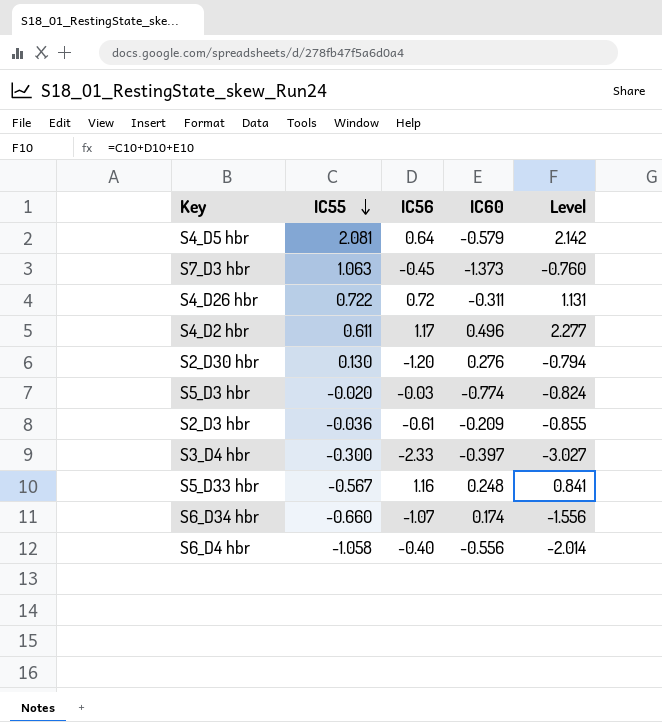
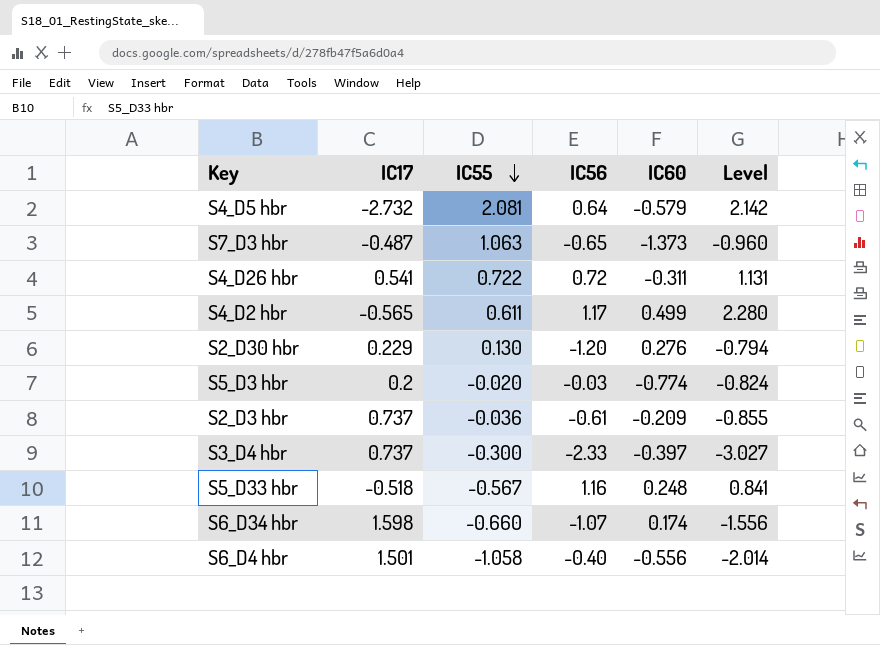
column IC17 | position: none -> 2
S7_D3 hbr | IC56: -0.45 -> -0.65
S7_D3 hbr | Level: -0.760 -> -0.960
S4_D2 hbr | IC60: 0.496 -> 0.499
S4_D2 hbr | Level: 2.277 -> 2.280

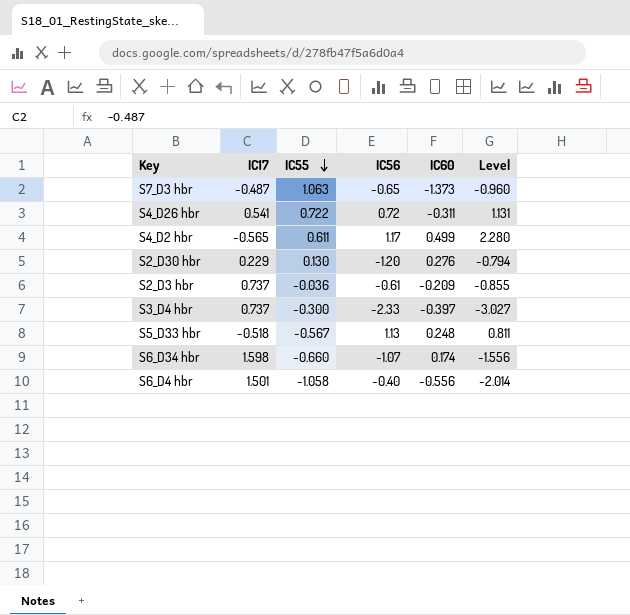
row S4_D5 hbr: -2.732 | 2.081 | 0.64 | -0.579 | 2.142 -> none
row S5_D3 hbr: 0.2 | -0.020 | -0.03 | -0.774 | -0.824 -> none
S5_D33 hbr | IC56: 1.16 -> 1.13
S5_D33 hbr | Level: 0.841 -> 0.811

